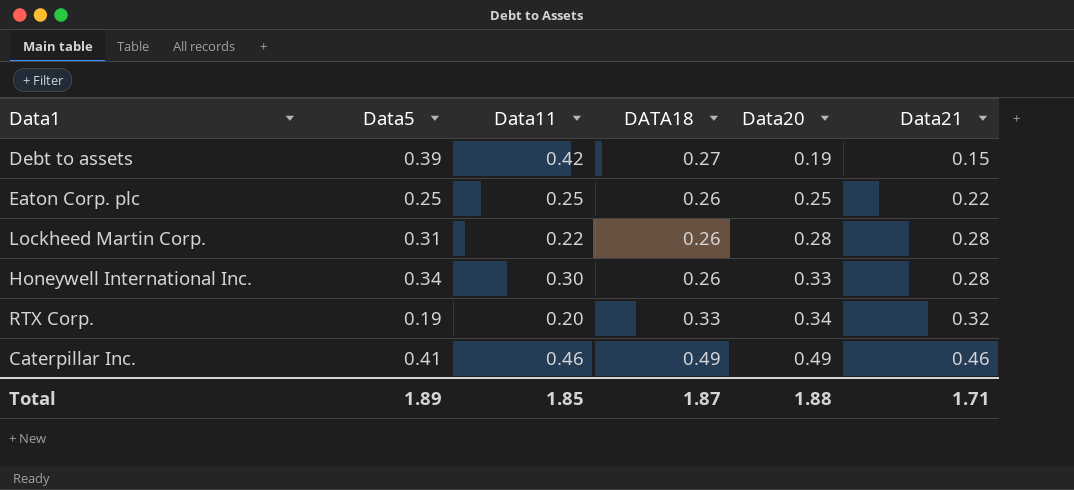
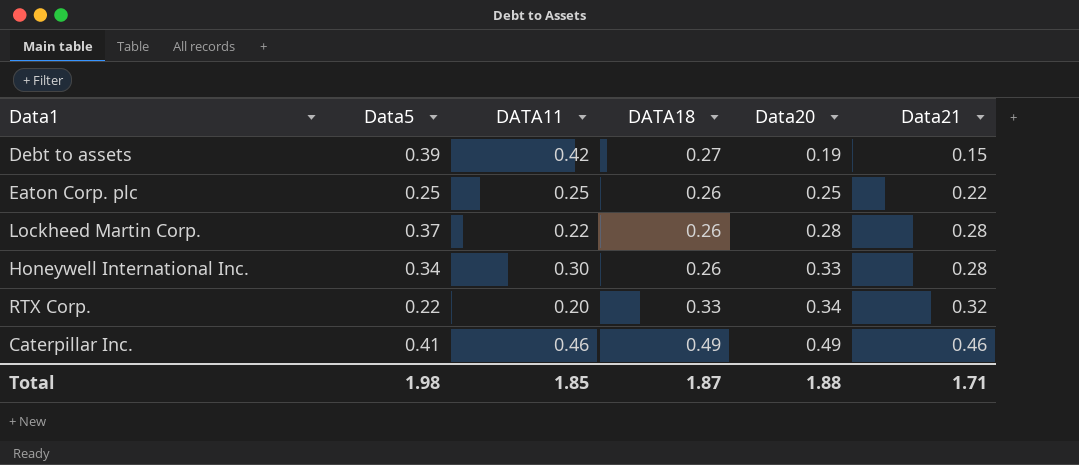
column name: Data11 -> DATA11
Lockheed Martin Corp. | Data5: 0.31 -> 0.37
RTX Corp. | Data5: 0.19 -> 0.22
Total | Data5: 1.89 -> 1.98

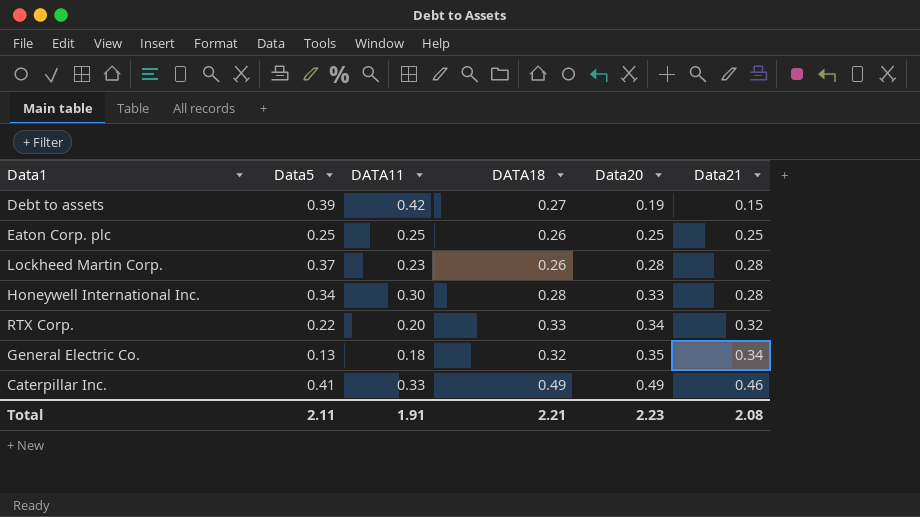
Eaton Corp. plc | Data21: 0.22 -> 0.25
Lockheed Martin Corp. | DATA11: 0.22 -> 0.23
Honeywell International Inc. | DATA18: 0.26 -> 0.28
row General Electric Co.: none -> 0.13 | 0.18 | 0.32 | 0.35 | 0.34
Caterpillar Inc. | DATA11: 0.46 -> 0.33
Total | Data5: 1.98 -> 2.11
Total | DATA11: 1.85 -> 1.91
Total | DATA18: 1.87 -> 2.21
Total | Data20: 1.88 -> 2.23
Total | Data21: 1.71 -> 2.08

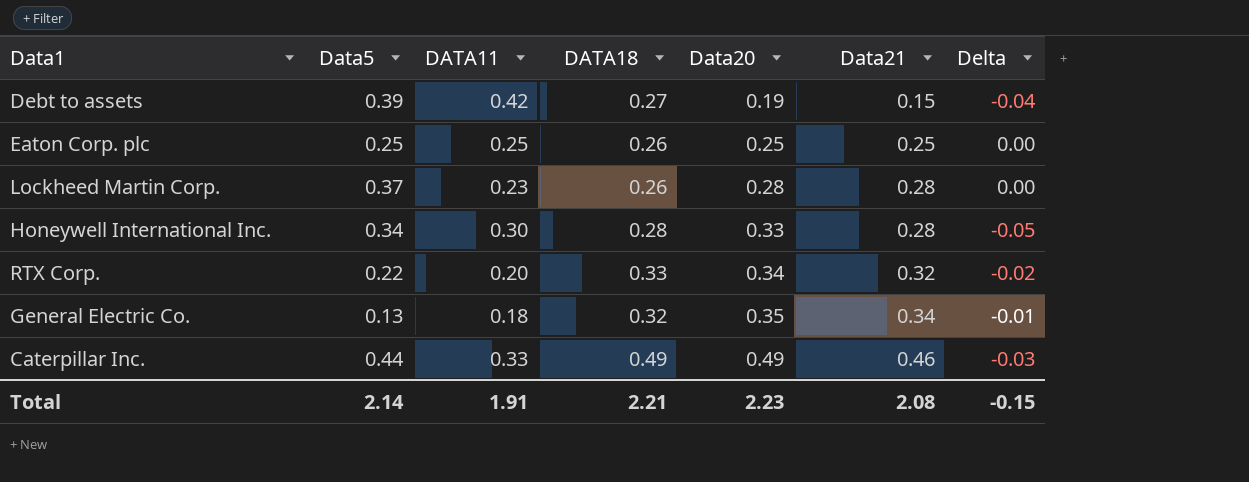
column Delta | formula: none -> [Data21] - [Data20]
Caterpillar Inc. | Data5: 0.41 -> 0.44
Total | Data5: 2.11 -> 2.14

